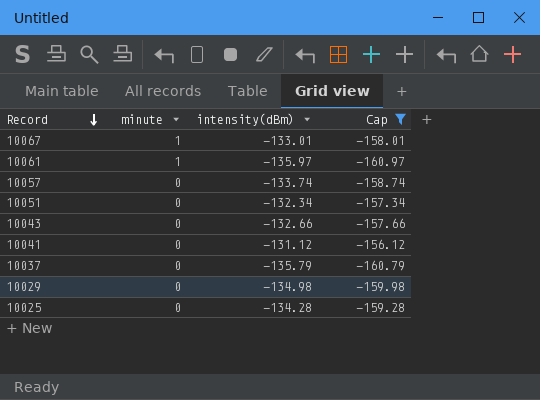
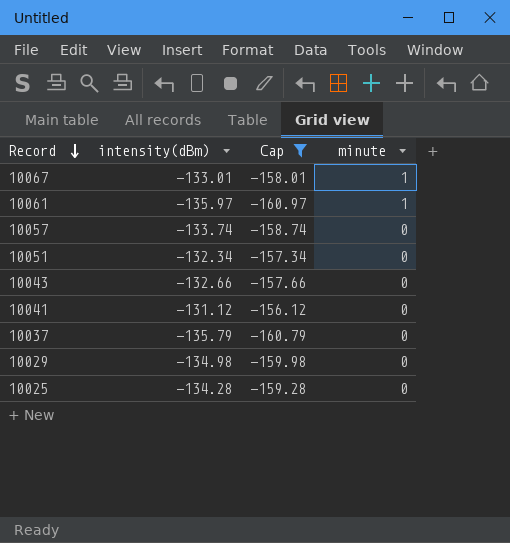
column minute | position: 2 -> 4

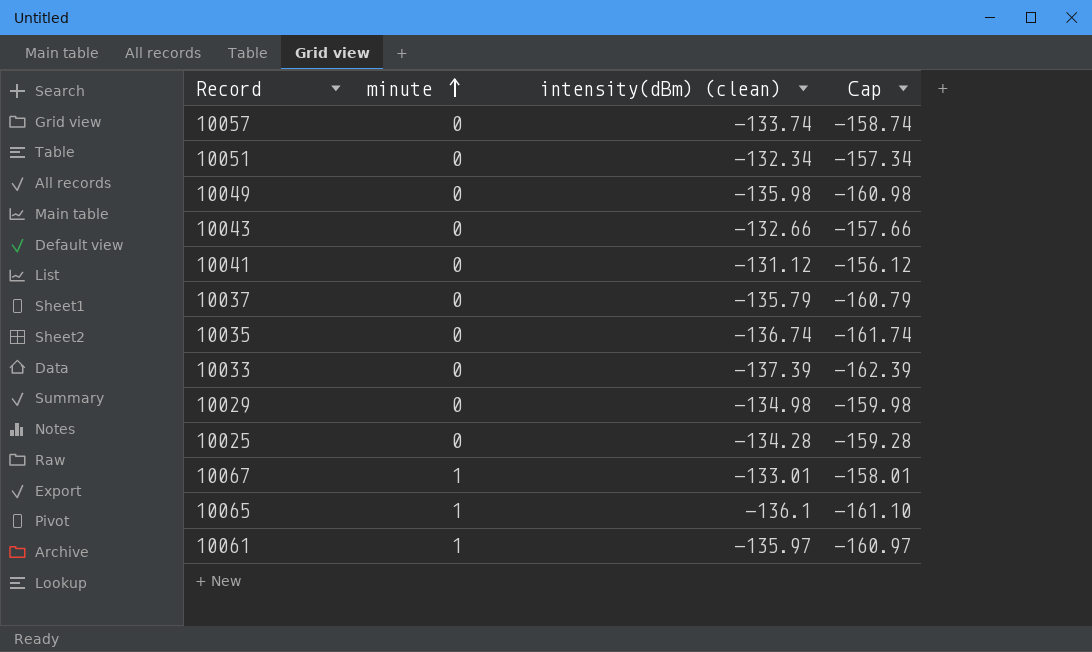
filter: Cap >= -160.97 -> none
row order: Record descending -> minute ascending
column minute | position: 4 -> 2
column name: intensity(dBm) -> intensity(dBm) (clean)

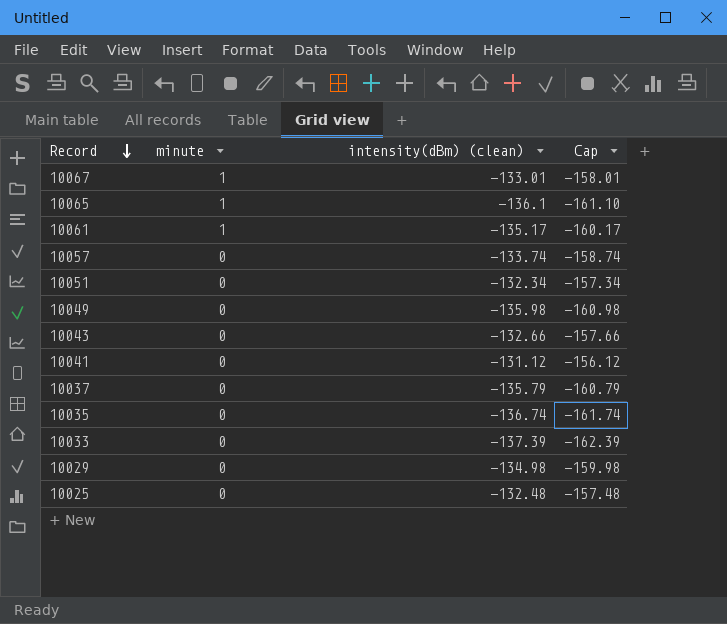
row order: minute ascending -> Record descending
10061 | intensity(dBm) (clean): -135.97 -> -135.17
10061 | Cap: -160.97 -> -160.17
10025 | intensity(dBm) (clean): -134.28 -> -132.48
10025 | Cap: -159.28 -> -157.48

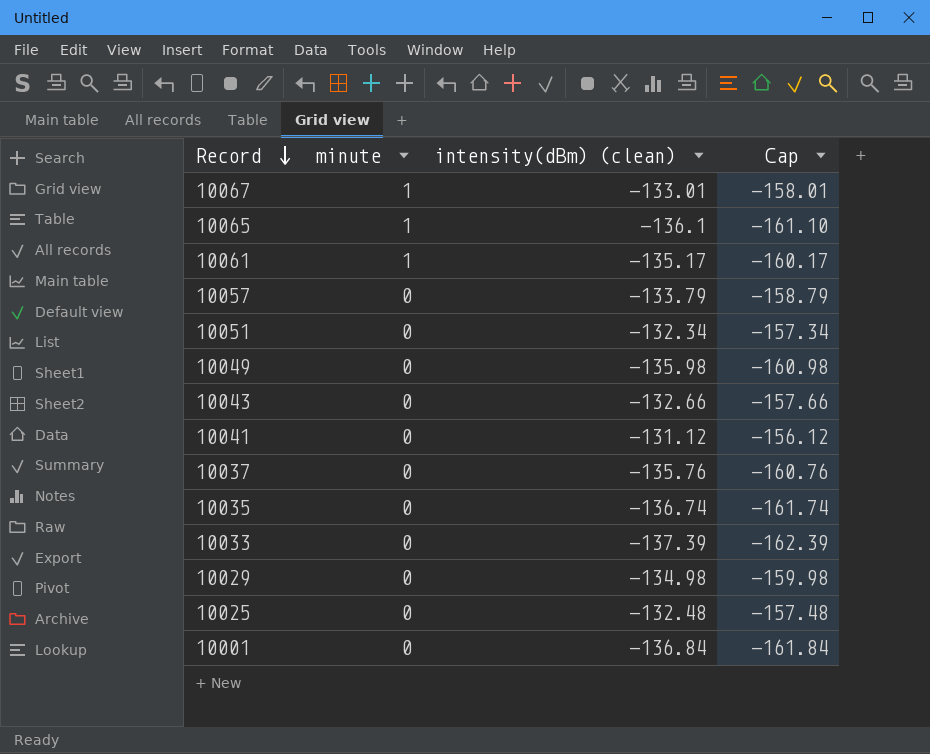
10057 | intensity(dBm) (clean): -133.74 -> -133.79
10057 | Cap: -158.74 -> -158.79
10037 | intensity(dBm) (clean): -135.79 -> -135.76
10037 | Cap: -160.79 -> -160.76
row 10001: none -> 0 | -136.84 | -161.84

